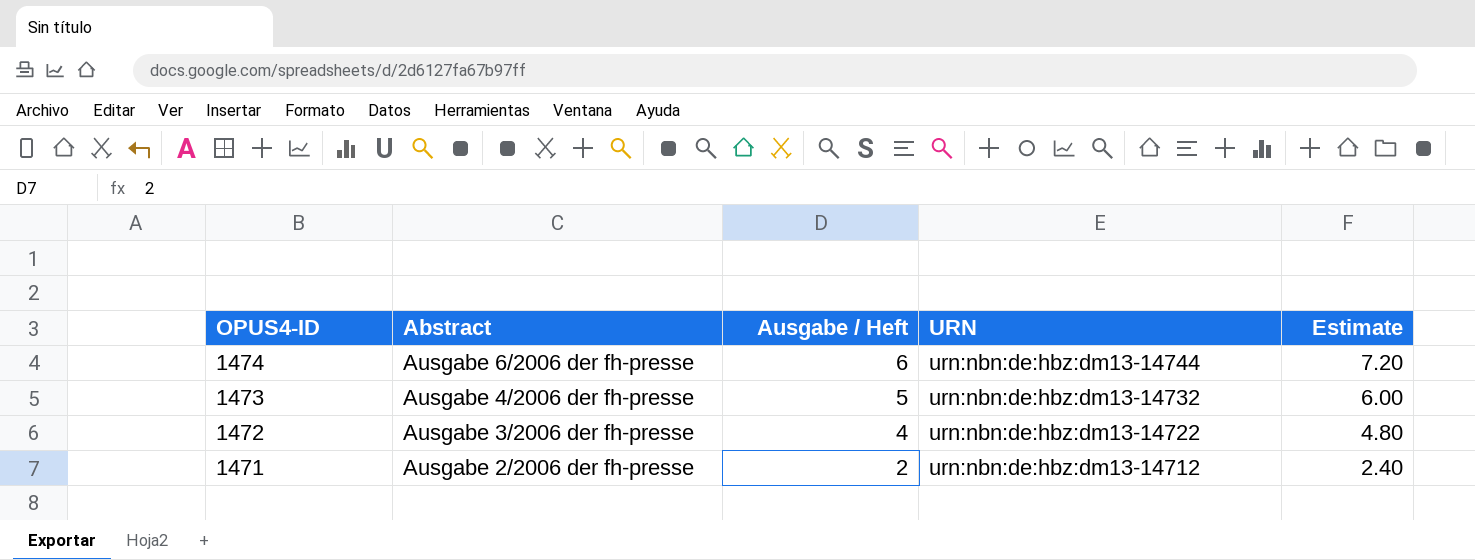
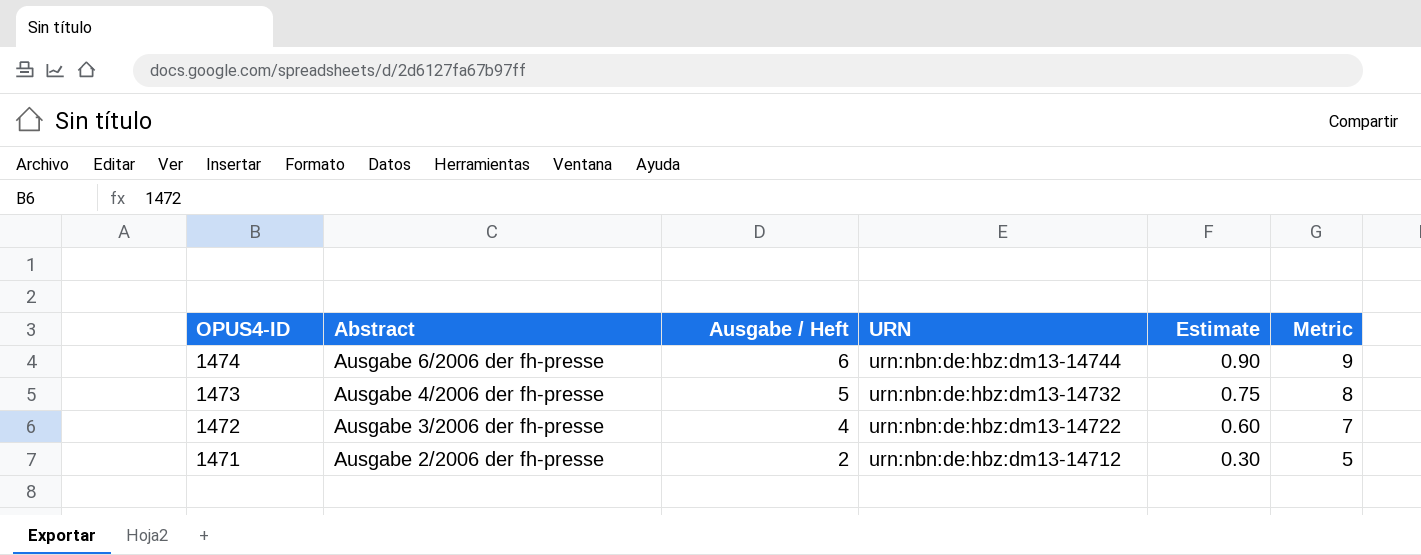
column Estimate | formula: [Ausgabe / Heft] * 1.2 -> [Ausgabe / Heft] * 0.15
column Metric | formula: none -> [Ausgabe / Heft] + 3

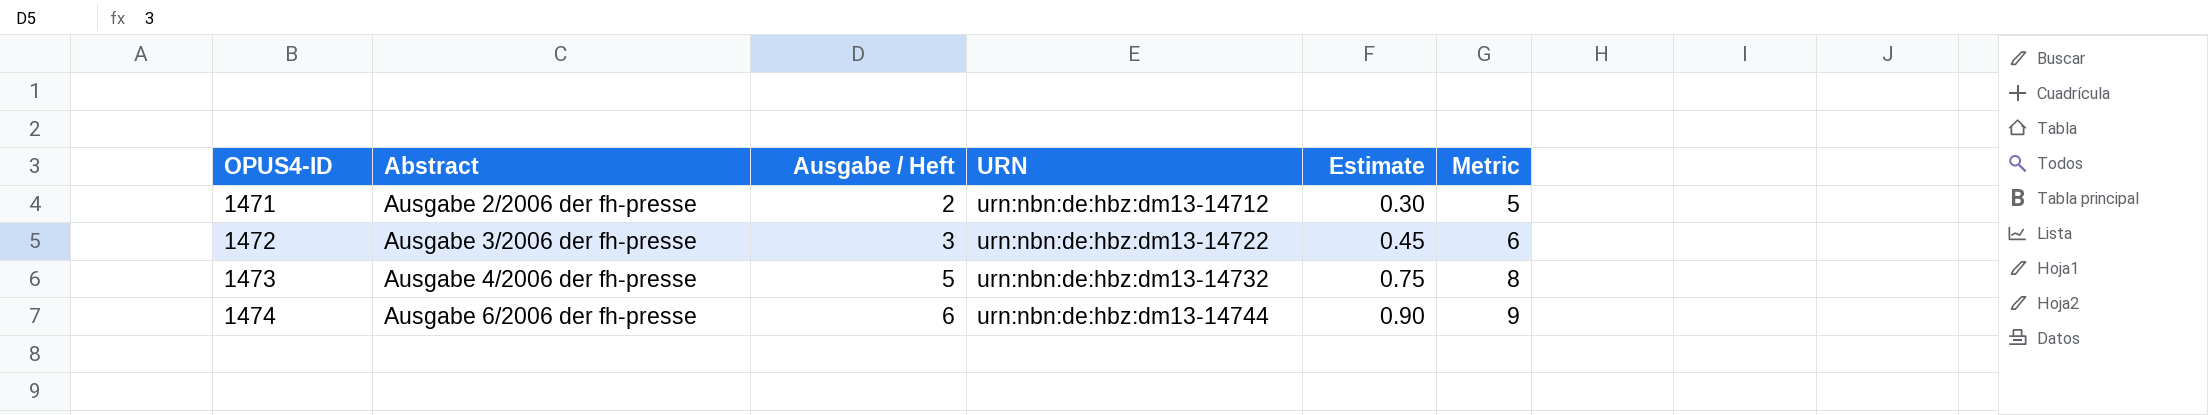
row order: OPUS4-ID descending -> OPUS4-ID ascending
1472 | Ausgabe / Heft: 4 -> 3
1472 | Estimate: 0.60 -> 0.45
1472 | Metric: 7 -> 6

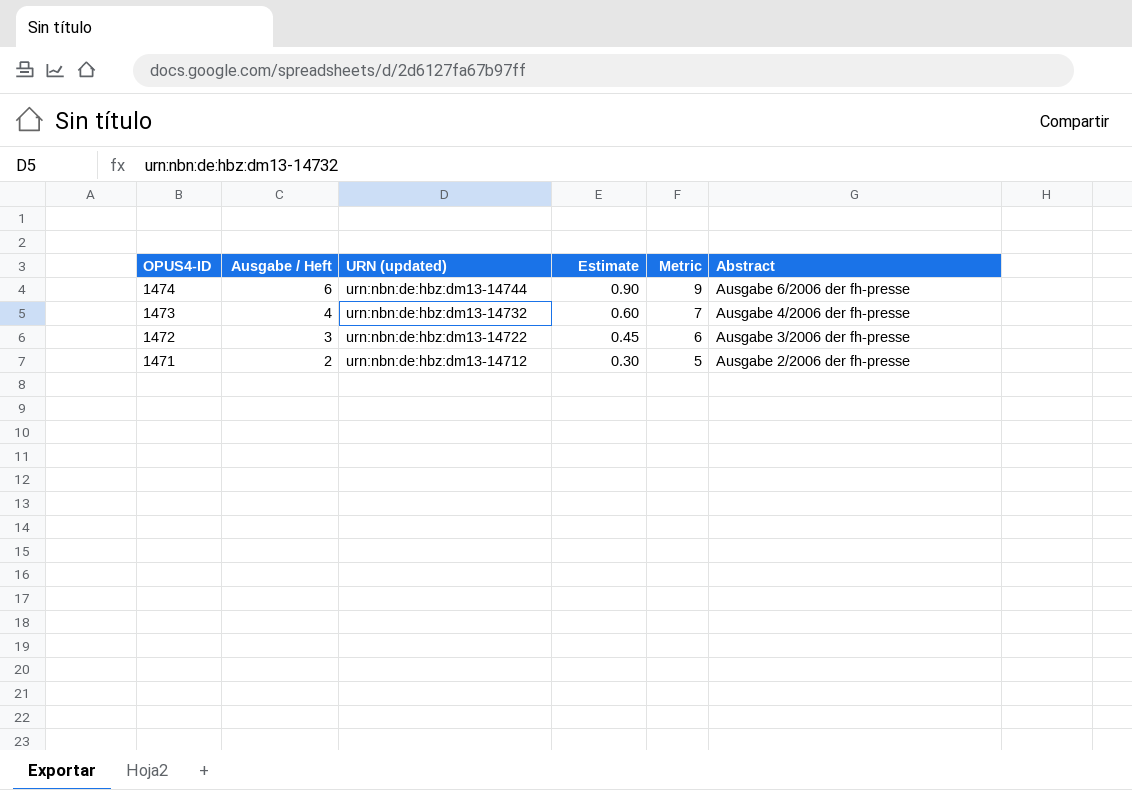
row order: OPUS4-ID ascending -> OPUS4-ID descending
column name: URN -> URN (updated)
column Abstract | position: 2 -> 6
1473 | Ausgabe / Heft: 5 -> 4
1473 | Estimate: 0.75 -> 0.60
1473 | Metric: 8 -> 7

